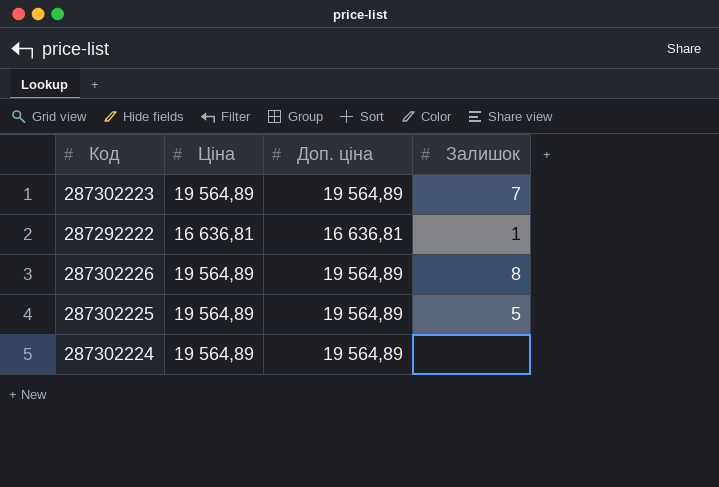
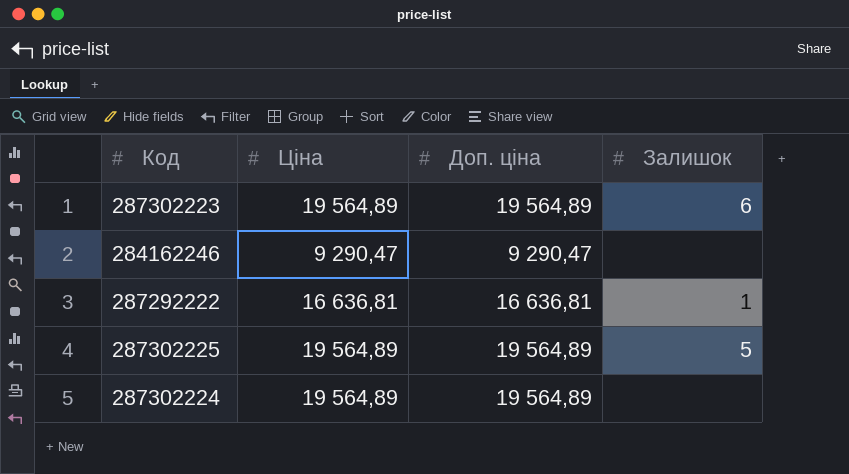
row 287302226: 19 564,89 | 19 564,89 | 8 -> none
287302223 | Залишок: 7 -> 6
row 284162246: none -> 9 290,47 | 9 290,47 | none

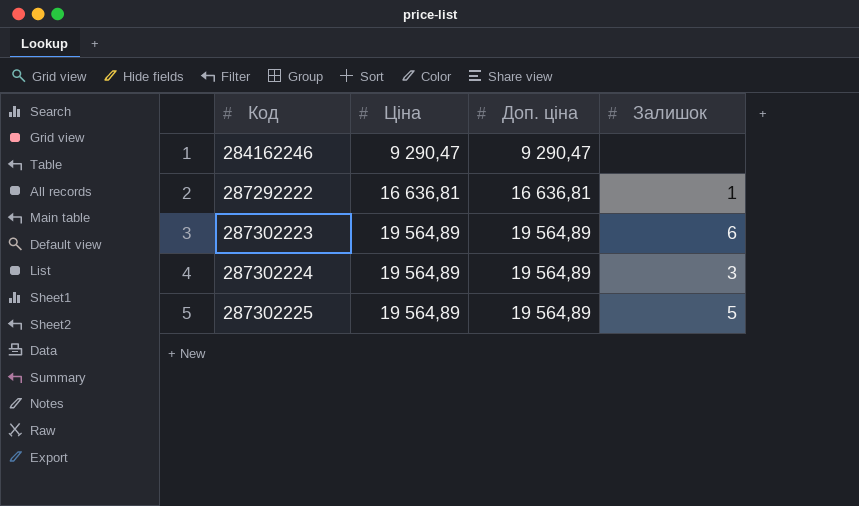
row order: none -> Код ascending
287302224 | Залишок: none -> 3

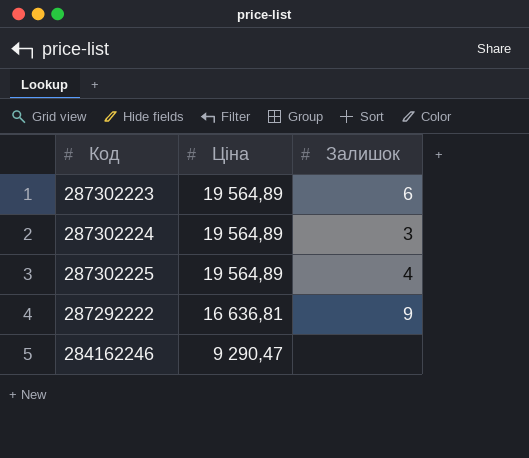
row order: Код ascending -> Ціна descending
column Доп. ціна | position: 3 -> none
287302225 | Залишок: 5 -> 4
287292222 | Залишок: 1 -> 9

